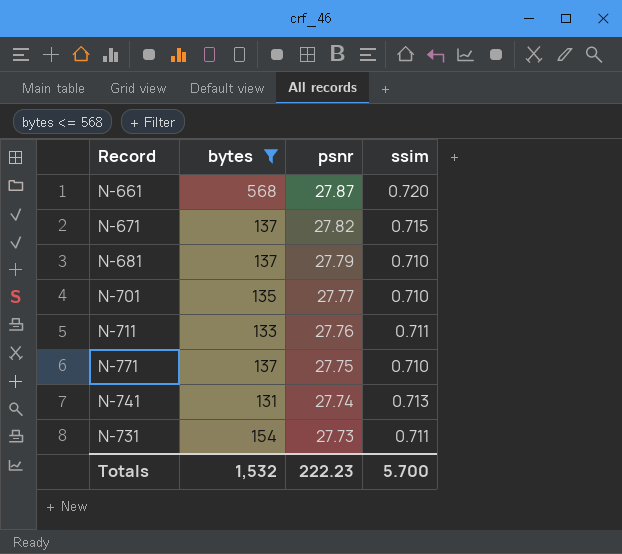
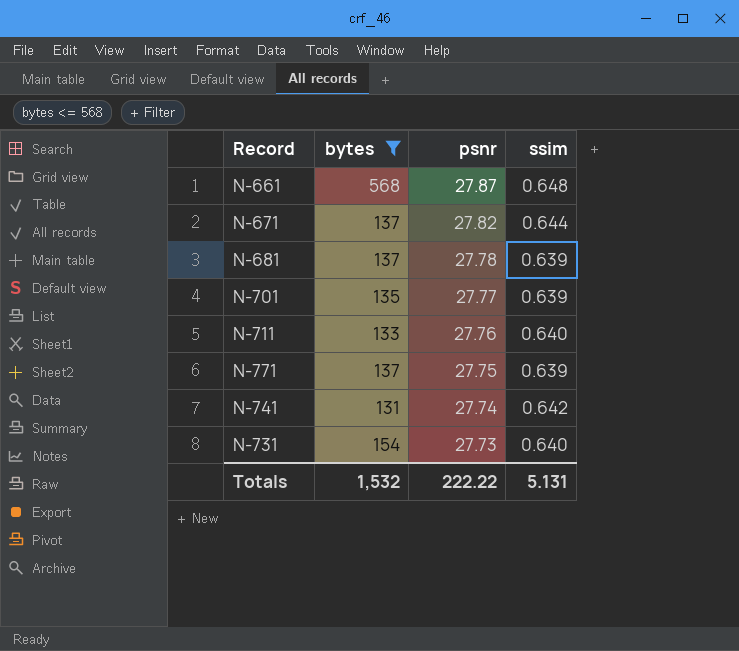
N-661 | ssim: 0.720 -> 0.648
N-671 | ssim: 0.715 -> 0.644
N-681 | psnr: 27.79 -> 27.78
N-681 | ssim: 0.710 -> 0.639
N-701 | ssim: 0.710 -> 0.639
N-711 | ssim: 0.711 -> 0.640
N-771 | ssim: 0.710 -> 0.639
N-741 | ssim: 0.713 -> 0.642
N-731 | ssim: 0.711 -> 0.640
Totals | psnr: 222.23 -> 222.22
Totals | ssim: 5.700 -> 5.131

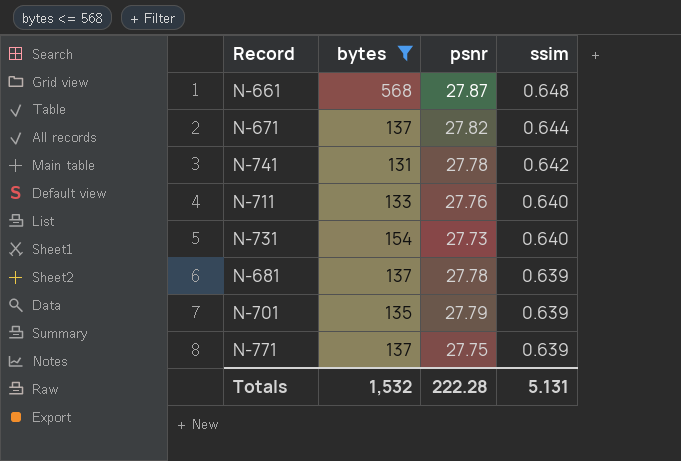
row order: psnr descending -> ssim descending
N-741 | psnr: 27.74 -> 27.78
N-701 | psnr: 27.77 -> 27.79
Totals | psnr: 222.22 -> 222.28

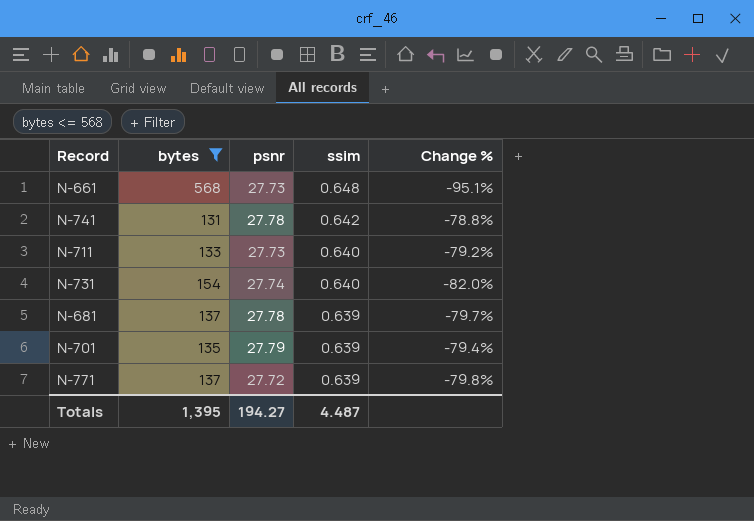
column Change % | formula: none -> ([psnr] - [bytes]) / [bytes]
row N-671: 137 | 27.82 | 0.644 -> none
N-661 | psnr: 27.87 -> 27.73
N-711 | psnr: 27.76 -> 27.73
N-731 | psnr: 27.73 -> 27.74
N-771 | psnr: 27.75 -> 27.72
Totals | bytes: 1,532 -> 1,395
Totals | psnr: 222.28 -> 194.27
Totals | ssim: 5.131 -> 4.487

